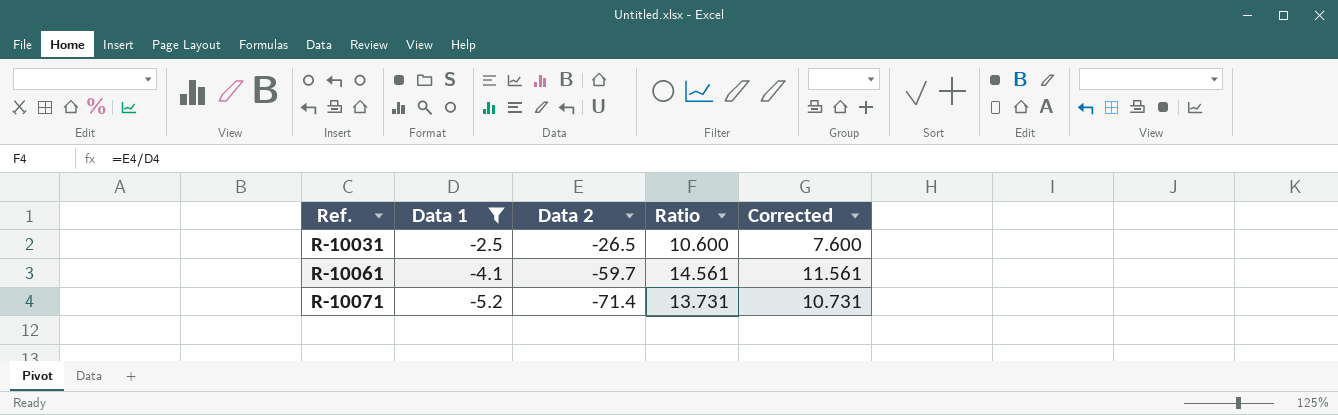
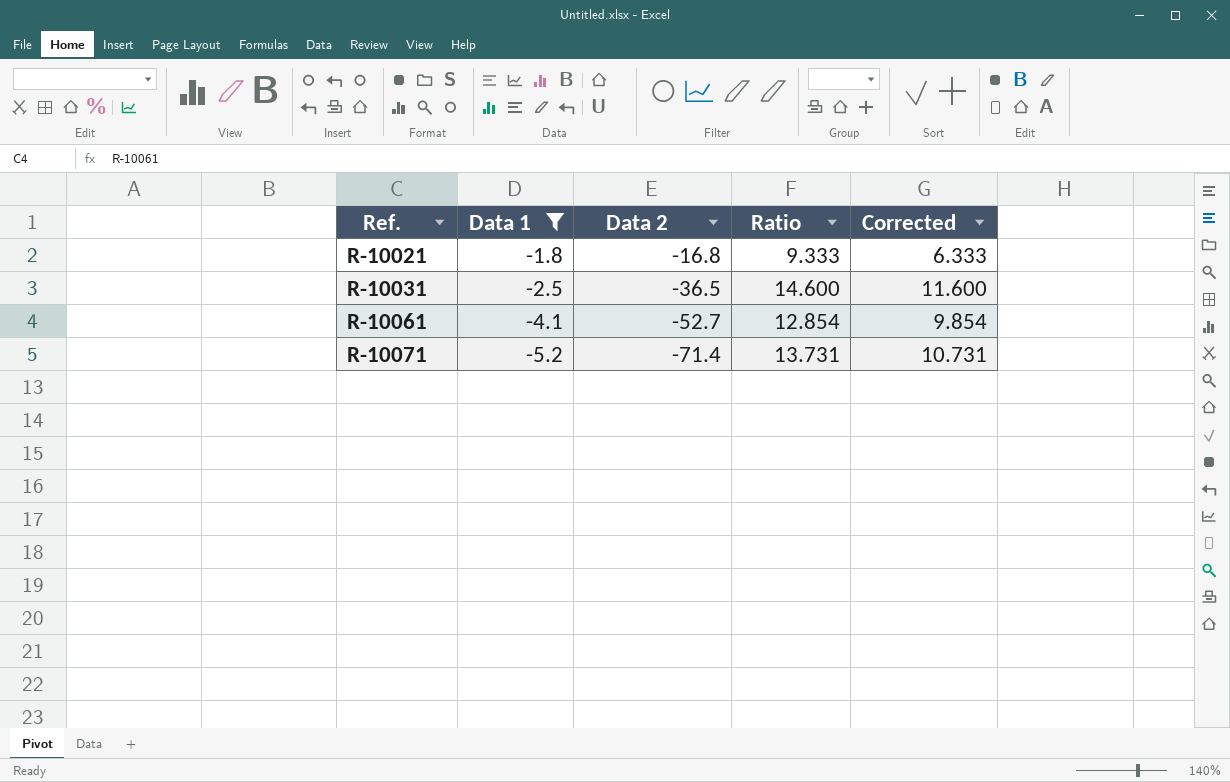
row R-10021: none -> -1.8 | -16.8 | 9.333 | 6.333
R-10031 | Data 2: -26.5 -> -36.5
R-10031 | Ratio: 10.600 -> 14.600
R-10031 | Corrected: 7.600 -> 11.600
R-10061 | Data 2: -59.7 -> -52.7
R-10061 | Ratio: 14.561 -> 12.854
R-10061 | Corrected: 11.561 -> 9.854

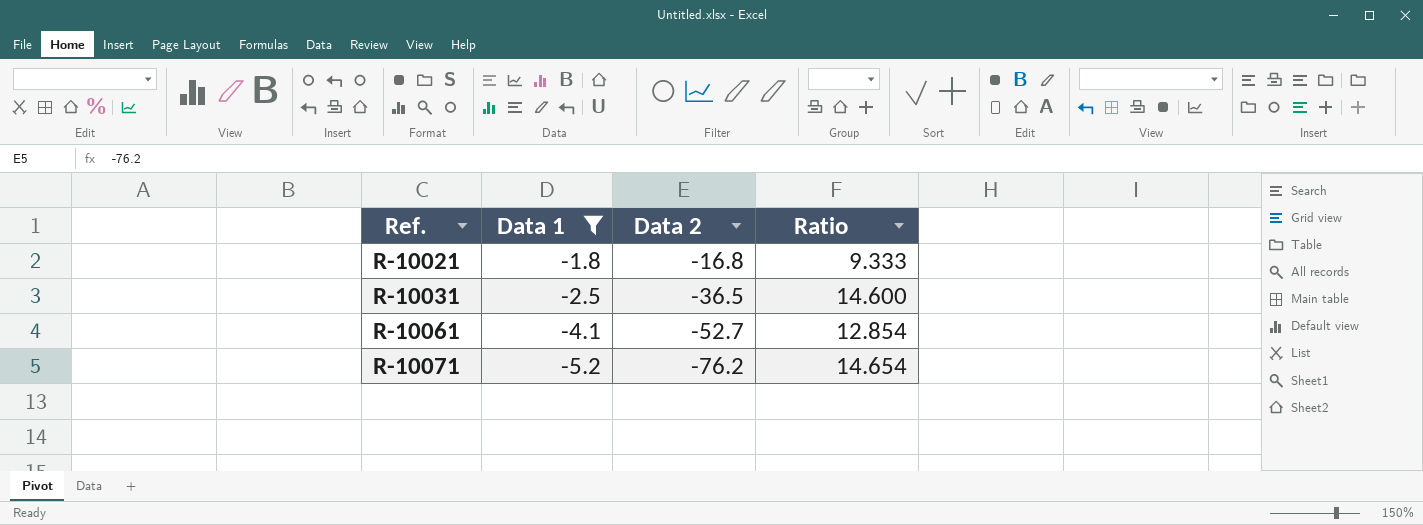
column Corrected | formula: [Ratio] - 3 -> none
R-10071 | Data 2: -71.4 -> -76.2
R-10071 | Ratio: 13.731 -> 14.654

